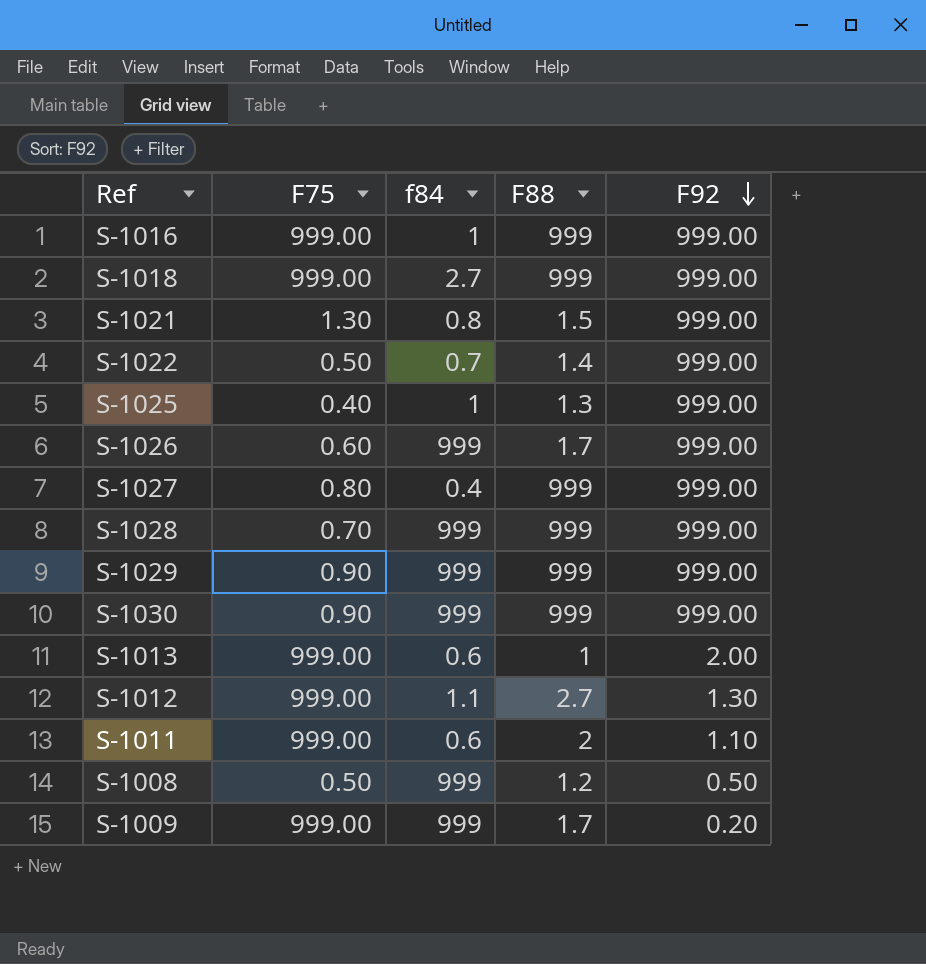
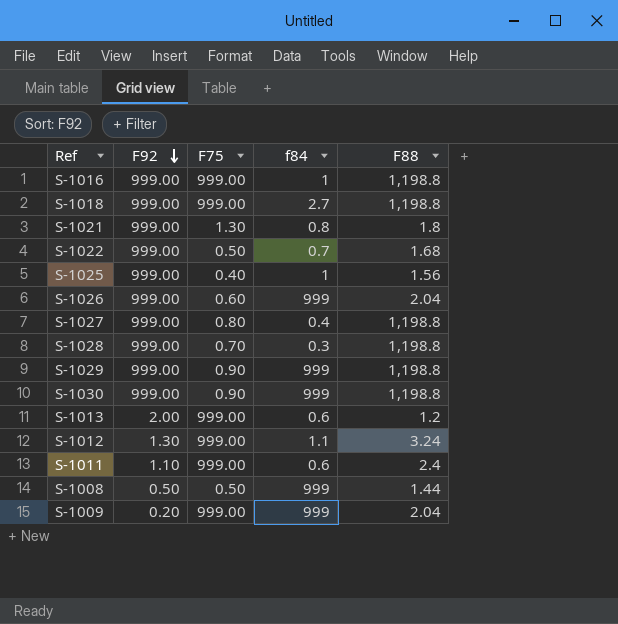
column F92 | position: 5 -> 2
S-1016 | F88: 999 -> 1,198.8
S-1018 | F88: 999 -> 1,198.8
S-1021 | F88: 1.5 -> 1.8
S-1022 | F88: 1.4 -> 1.68
S-1025 | F88: 1.3 -> 1.56
S-1026 | F88: 1.7 -> 2.04
S-1027 | F88: 999 -> 1,198.8
S-1028 | f84: 999 -> 0.3
S-1028 | F88: 999 -> 1,198.8
S-1029 | F88: 999 -> 1,198.8
S-1030 | F88: 999 -> 1,198.8
S-1013 | F88: 1 -> 1.2
S-1012 | F88: 2.7 -> 3.24
S-1011 | F88: 2 -> 2.4
S-1008 | F88: 1.2 -> 1.44
S-1009 | F88: 1.7 -> 2.04

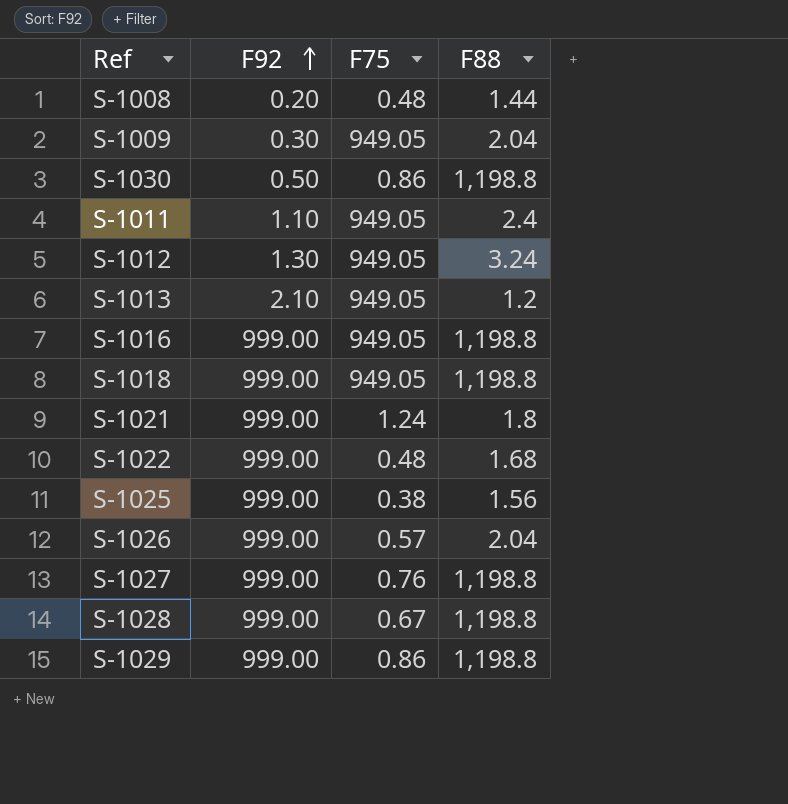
row order: F92 descending -> F92 ascending
column f84 | position: 4 -> none
S-1008 | F92: 0.50 -> 0.20
S-1008 | F75: 0.50 -> 0.48
S-1009 | F92: 0.20 -> 0.30
S-1009 | F75: 999.00 -> 949.05
S-1030 | F92: 999.00 -> 0.50
S-1030 | F75: 0.90 -> 0.86
S-1011 | F75: 999.00 -> 949.05
S-1012 | F75: 999.00 -> 949.05
S-1013 | F92: 2.00 -> 2.10
S-1013 | F75: 999.00 -> 949.05
S-1016 | F75: 999.00 -> 949.05
S-1018 | F75: 999.00 -> 949.05
S-1021 | F75: 1.30 -> 1.24
S-1022 | F75: 0.50 -> 0.48
S-1025 | F75: 0.40 -> 0.38
S-1026 | F75: 0.60 -> 0.57
S-1027 | F75: 0.80 -> 0.76
S-1028 | F75: 0.70 -> 0.67
S-1029 | F75: 0.90 -> 0.86

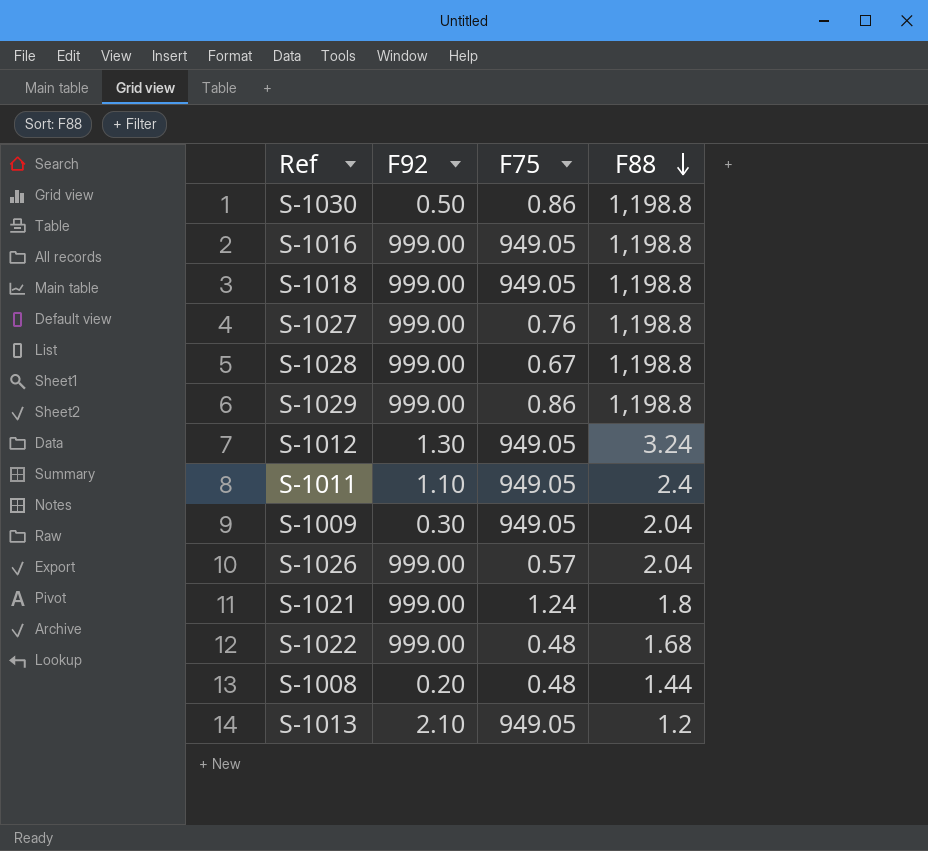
row order: F92 ascending -> F88 descending
row S-1025: 999.00 | 0.38 | 1.56 -> none

